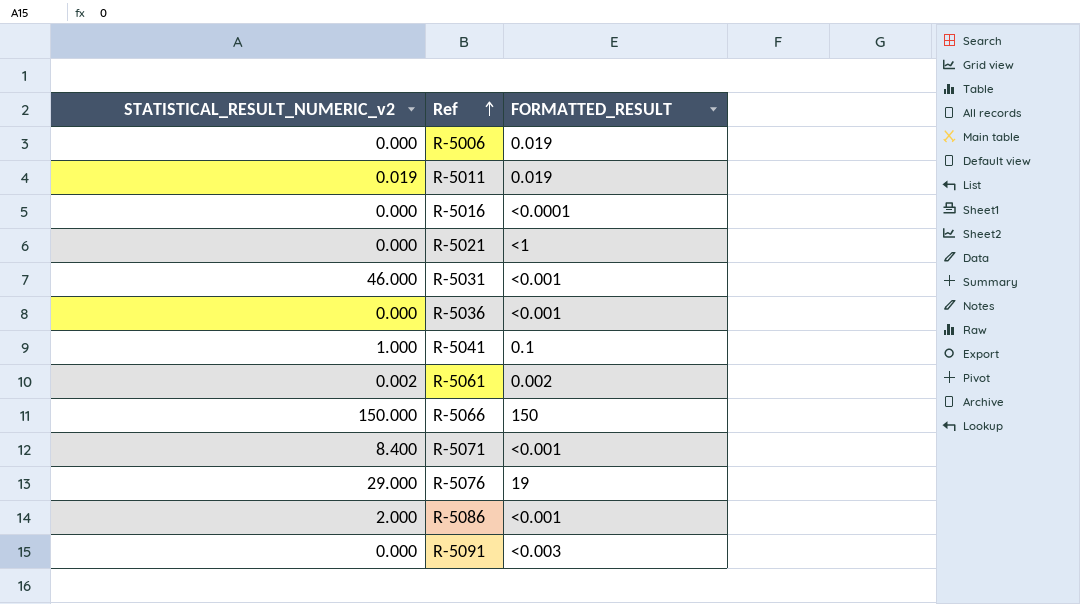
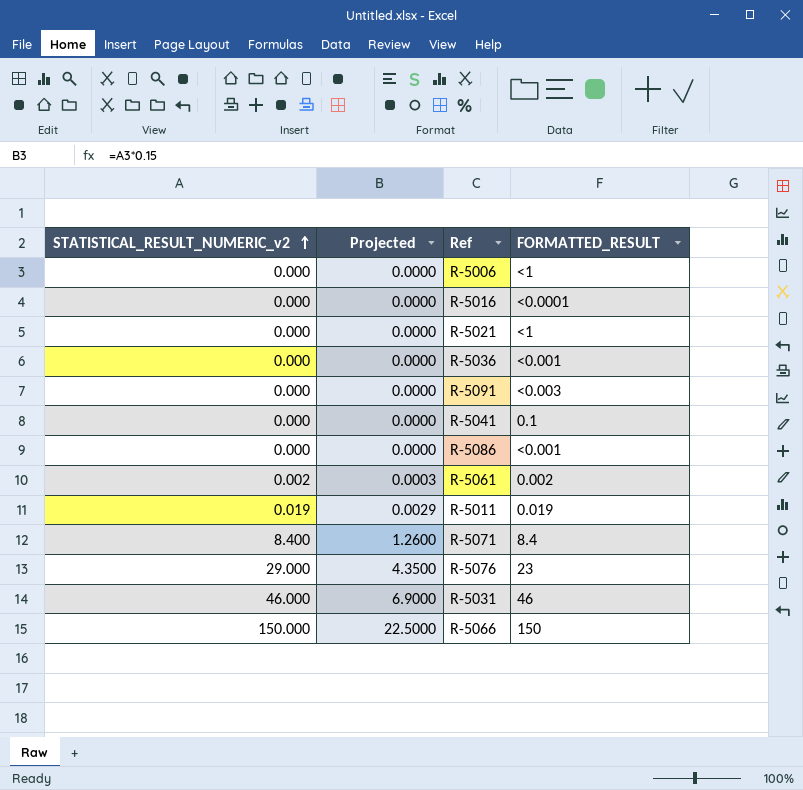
row order: Ref ascending -> STATISTICAL_RESULT_NUMERIC_v2 ascending
column Projected | formula: none -> [STATISTICAL_RESULT_NUMERIC_v2] * 0.15
R-5006 | FORMATTED_RESULT: 0.019 -> <1
R-5041 | STATISTICAL_RESULT_NUMERIC_v2: 1.000 -> 0.000
R-5086 | STATISTICAL_RESULT_NUMERIC_v2: 2.000 -> 0.000
R-5071 | FORMATTED_RESULT: <0.001 -> 8.4
R-5076 | FORMATTED_RESULT: 19 -> 23
R-5031 | FORMATTED_RESULT: <0.001 -> 46

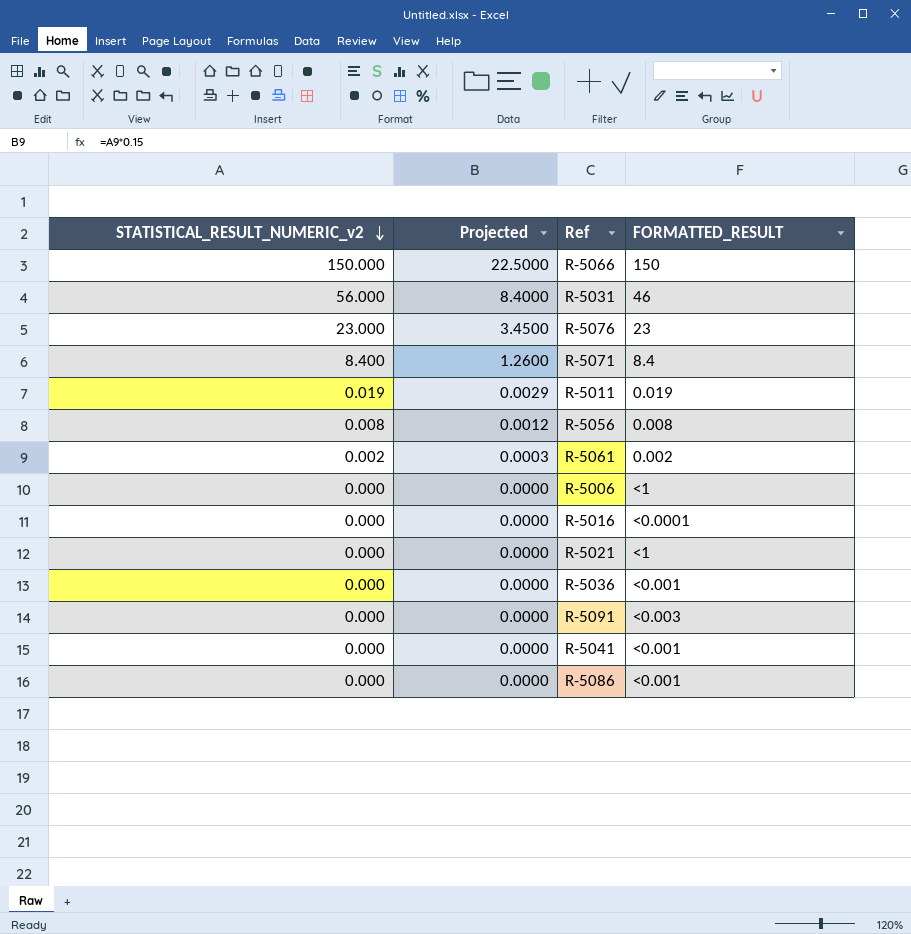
row order: STATISTICAL_RESULT_NUMERIC_v2 ascending -> STATISTICAL_RESULT_NUMERIC_v2 descending
R-5031 | STATISTICAL_RESULT_NUMERIC_v2: 46.000 -> 56.000
R-5031 | Projected: 6.9000 -> 8.4000
R-5076 | STATISTICAL_RESULT_NUMERIC_v2: 29.000 -> 23.000
R-5076 | Projected: 4.3500 -> 3.4500
row R-5056: none -> 0.008 | 0.0012 | 0.008
R-5041 | FORMATTED_RESULT: 0.1 -> <0.001

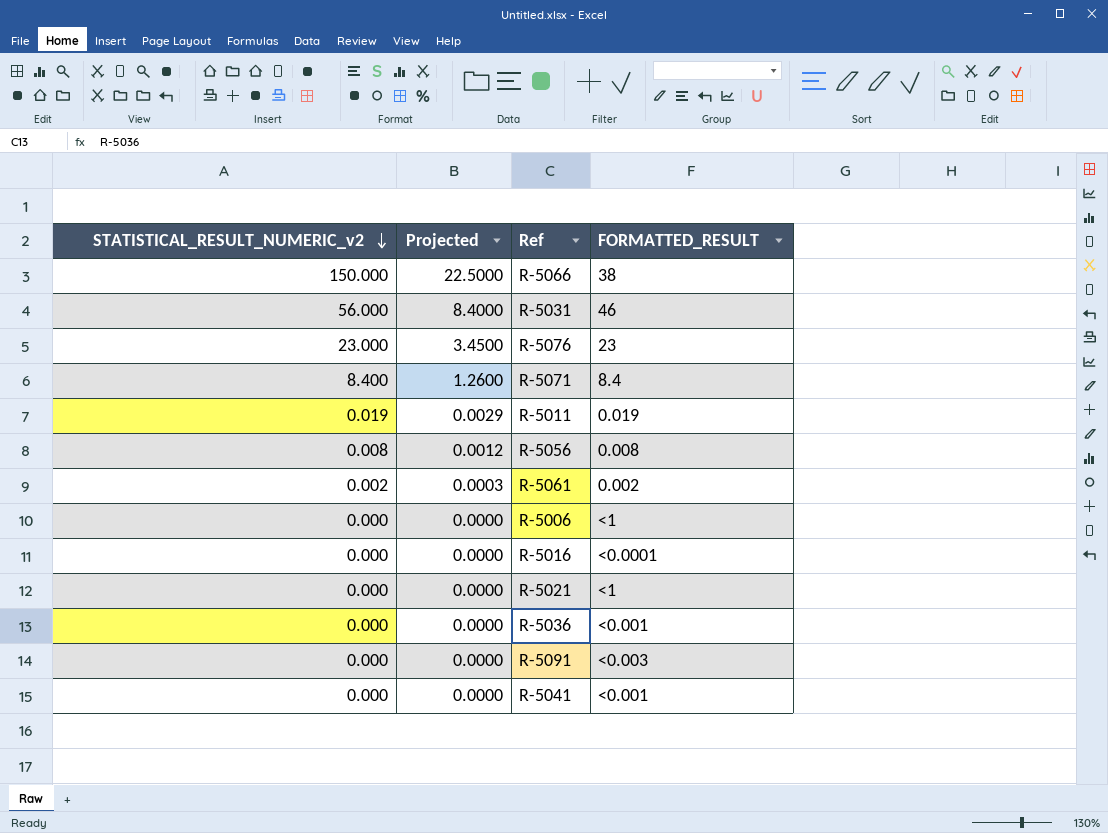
row R-5086: 0.000 | 0.0000 | <0.001 -> none
R-5066 | FORMATTED_RESULT: 150 -> 38

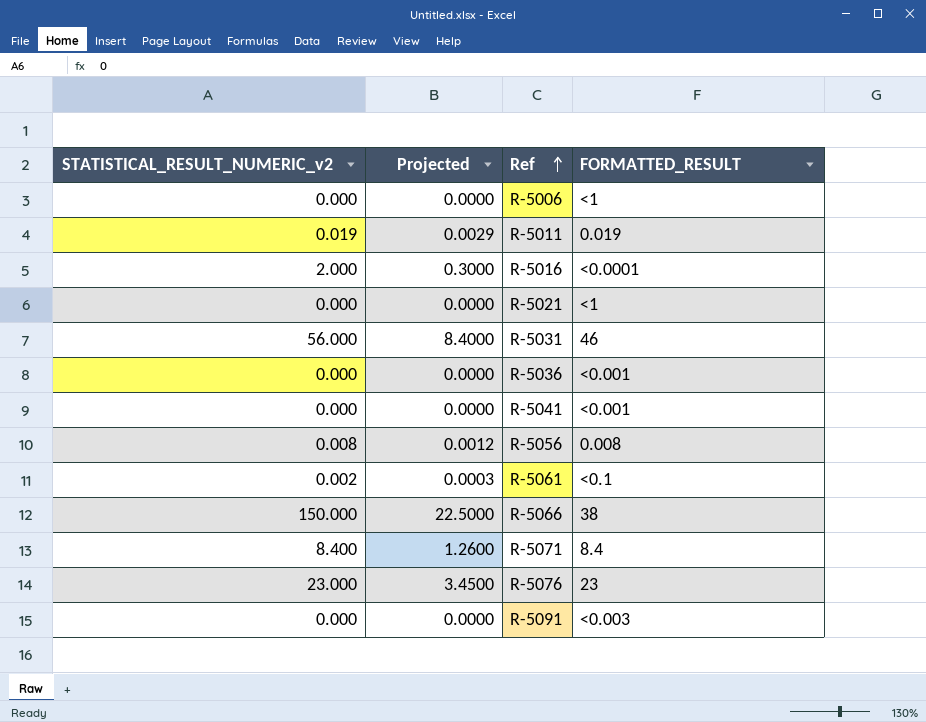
row order: STATISTICAL_RESULT_NUMERIC_v2 descending -> Ref ascending
R-5016 | STATISTICAL_RESULT_NUMERIC_v2: 0.000 -> 2.000
R-5016 | Projected: 0.0000 -> 0.3000
R-5061 | FORMATTED_RESULT: 0.002 -> <0.1

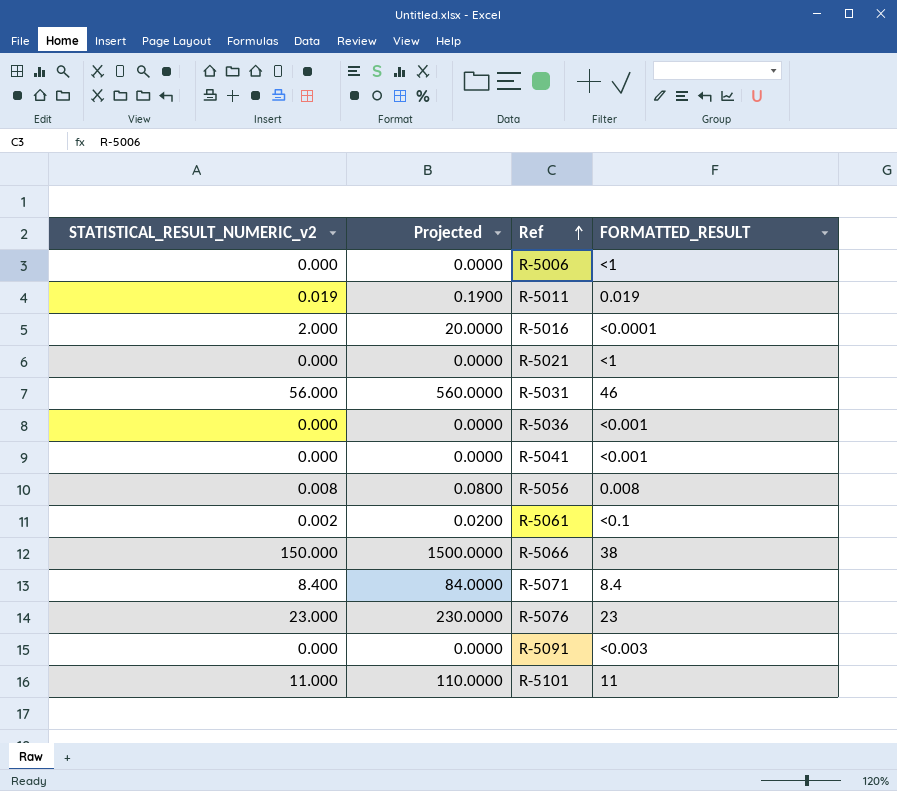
column Projected | formula: [STATISTICAL_RESULT_NUMERIC_v2] * 0.15 -> [STATISTICAL_RESULT_NUMERIC_v2] * 10
row R-5101: none -> 11.000 | 110.0000 | 11

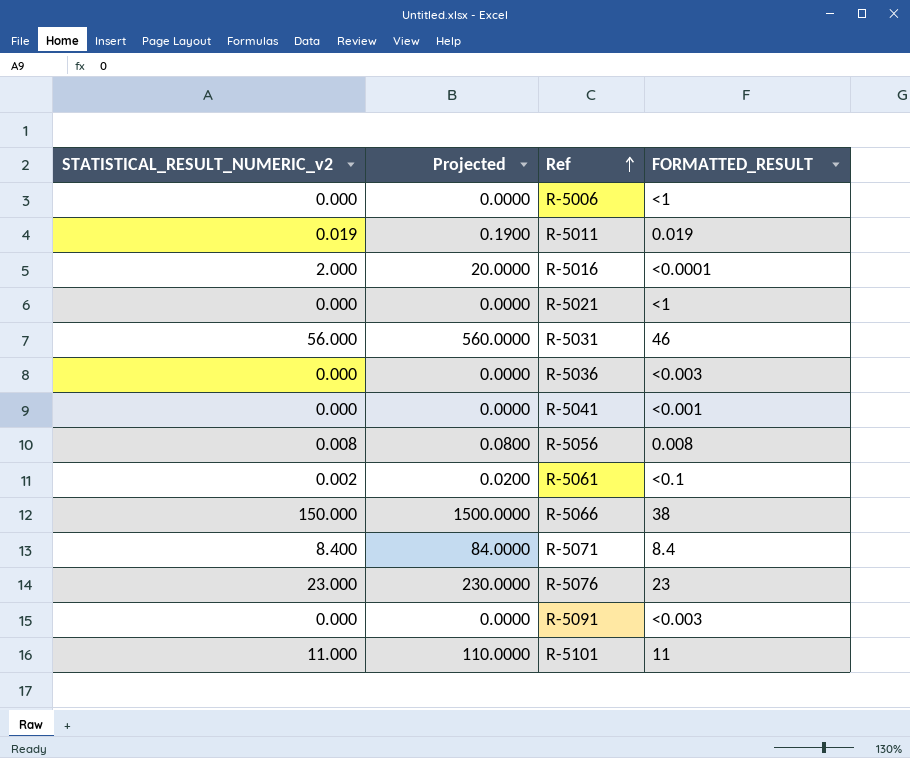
R-5036 | FORMATTED_RESULT: <0.001 -> <0.003

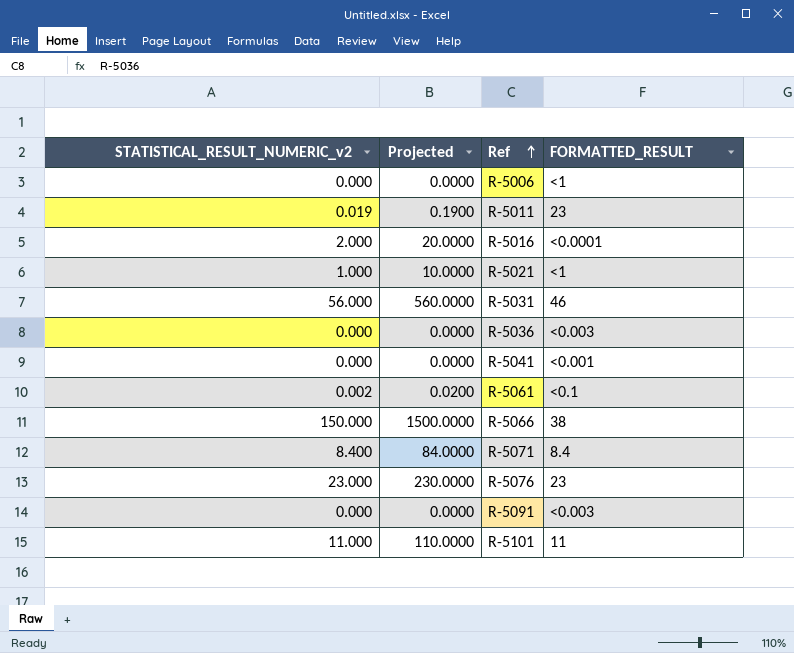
row R-5056: 0.008 | 0.0800 | 0.008 -> none
R-5011 | FORMATTED_RESULT: 0.019 -> 23
R-5021 | STATISTICAL_RESULT_NUMERIC_v2: 0.000 -> 1.000
R-5021 | Projected: 0.0000 -> 10.0000

